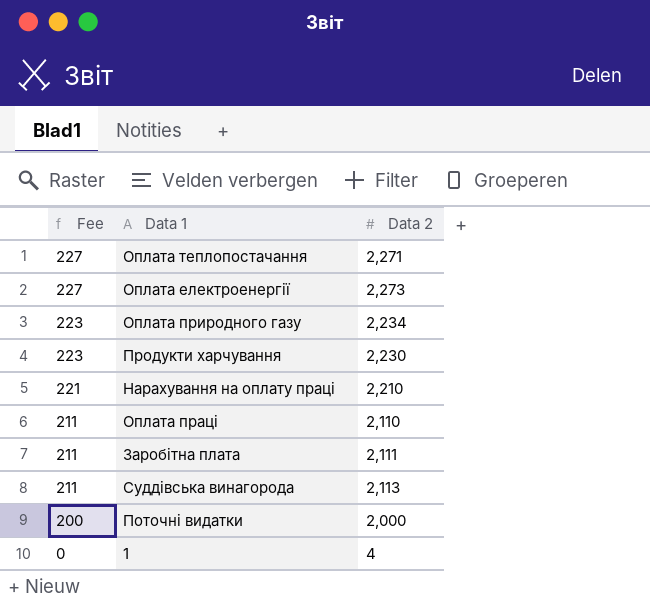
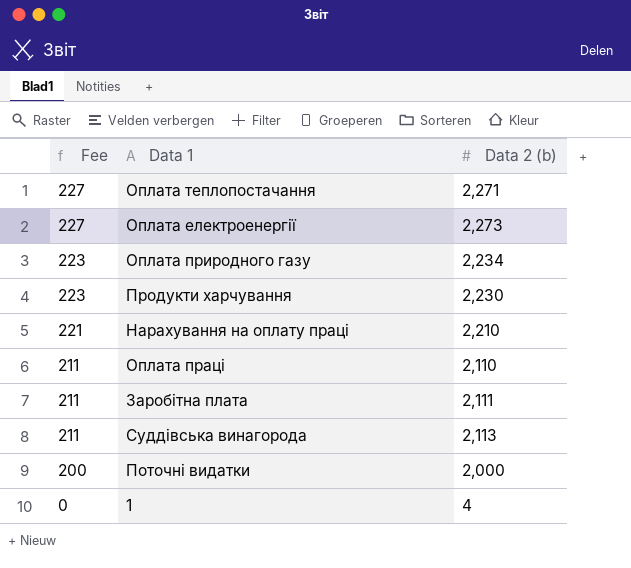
column name: Data 2 -> Data 2 (b)

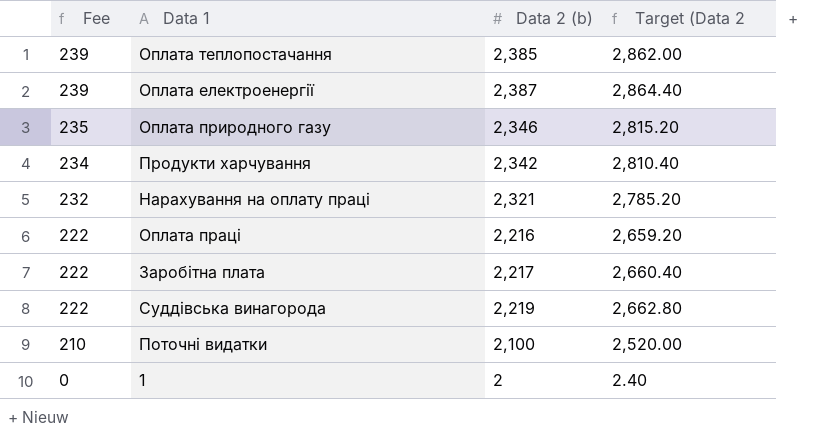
column Target (Data 2 | formula: none -> [Data 2 (b)] * 1.2
Оплата теплопостачання | Fee: 227 -> 239
Оплата теплопостачання | Data 2 (b): 2,271 -> 2,385
Оплата електроенергії | Fee: 227 -> 239
Оплата електроенергії | Data 2 (b): 2,273 -> 2,387
Оплата природного газу | Fee: 223 -> 235
Оплата природного газу | Data 2 (b): 2,234 -> 2,346
Продукти харчування | Fee: 223 -> 234
Продукти харчування | Data 2 (b): 2,230 -> 2,342
Нарахування на оплату праці | Fee: 221 -> 232
Нарахування на оплату праці | Data 2 (b): 2,210 -> 2,321
Оплата праці | Fee: 211 -> 222
Оплата праці | Data 2 (b): 2,110 -> 2,216
Заробітна плата | Fee: 211 -> 222
Заробітна плата | Data 2 (b): 2,111 -> 2,217
Суддівська винагорода | Fee: 211 -> 222
Суддівська винагорода | Data 2 (b): 2,113 -> 2,219
Поточні видатки | Fee: 200 -> 210
Поточні видатки | Data 2 (b): 2,000 -> 2,100
1 | Data 2 (b): 4 -> 2

